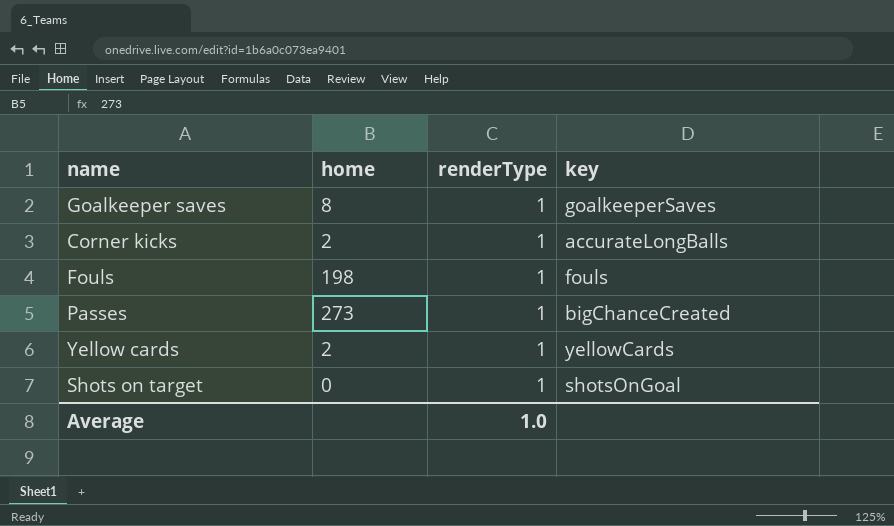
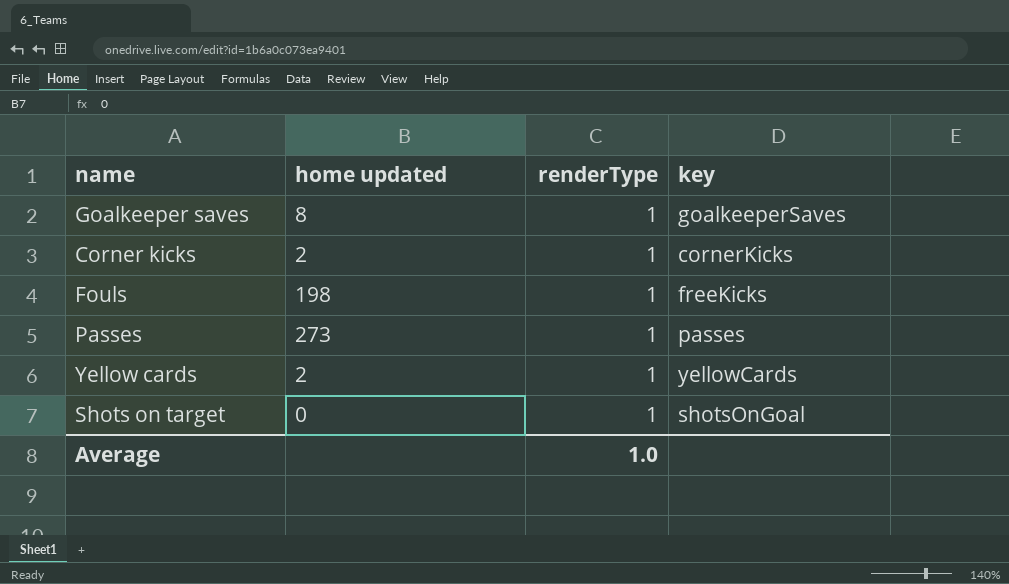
column name: home -> home updated
Corner kicks | key: accurateLongBalls -> cornerKicks
Fouls | key: fouls -> freeKicks
Passes | key: bigChanceCreated -> passes

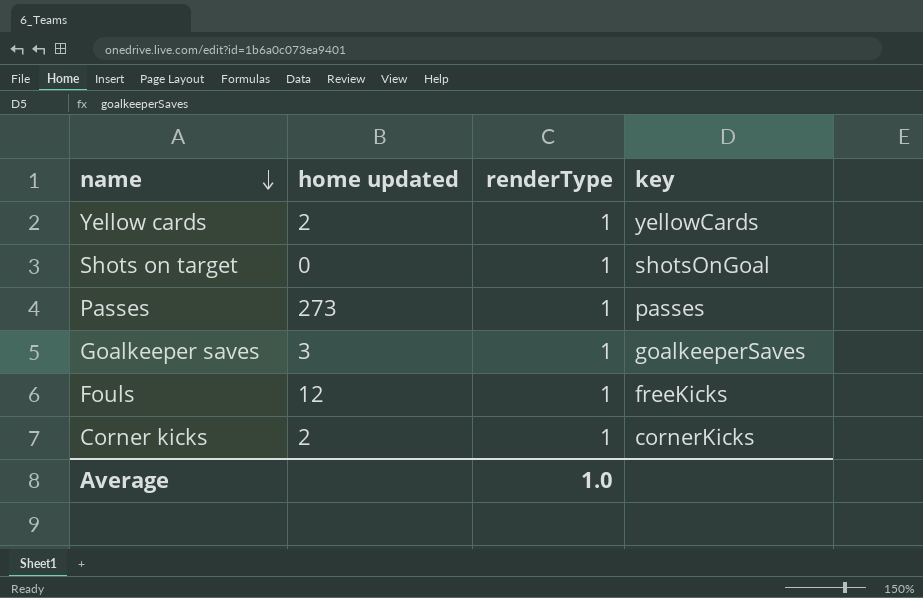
row order: none -> name descending
Goalkeeper saves | home updated: 8 -> 3
Fouls | home updated: 198 -> 12

